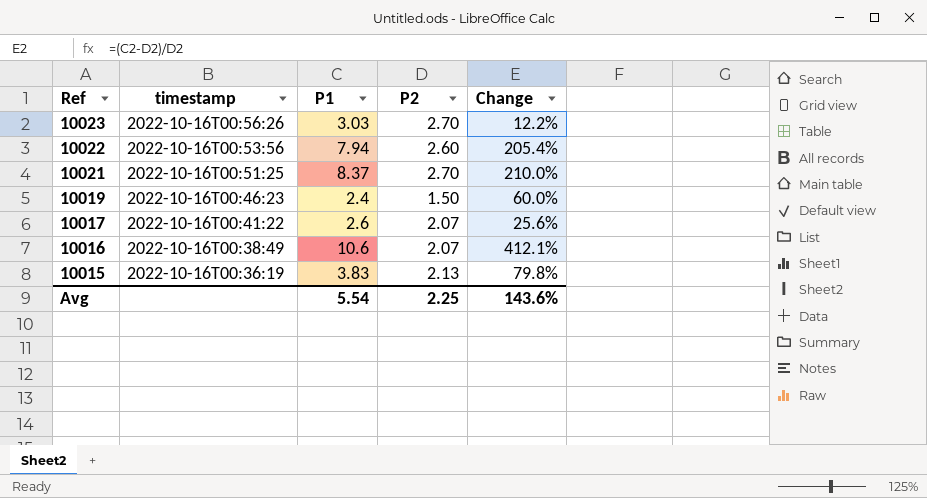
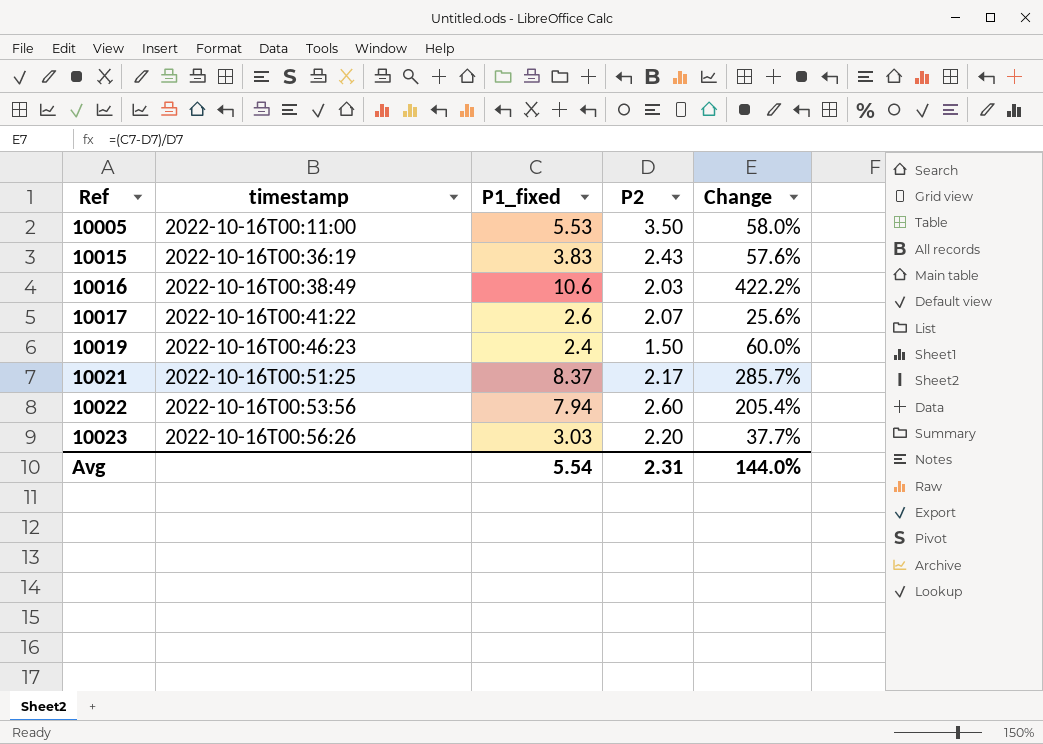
row order: Ref descending -> Ref ascending
column name: P1 -> P1_fixed
row 10005: none -> 2022-10-16T00:11:00 | 5.53 | 3.50 | 58.0%
10015 | P2: 2.13 -> 2.43
10015 | Change: 79.8% -> 57.6%
10016 | P2: 2.07 -> 2.03
10016 | Change: 412.1% -> 422.2%
10021 | P2: 2.70 -> 2.17
10021 | Change: 210.0% -> 285.7%
10023 | P2: 2.70 -> 2.20
10023 | Change: 12.2% -> 37.7%
Avg | P2: 2.25 -> 2.31
Avg | Change: 143.6% -> 144.0%

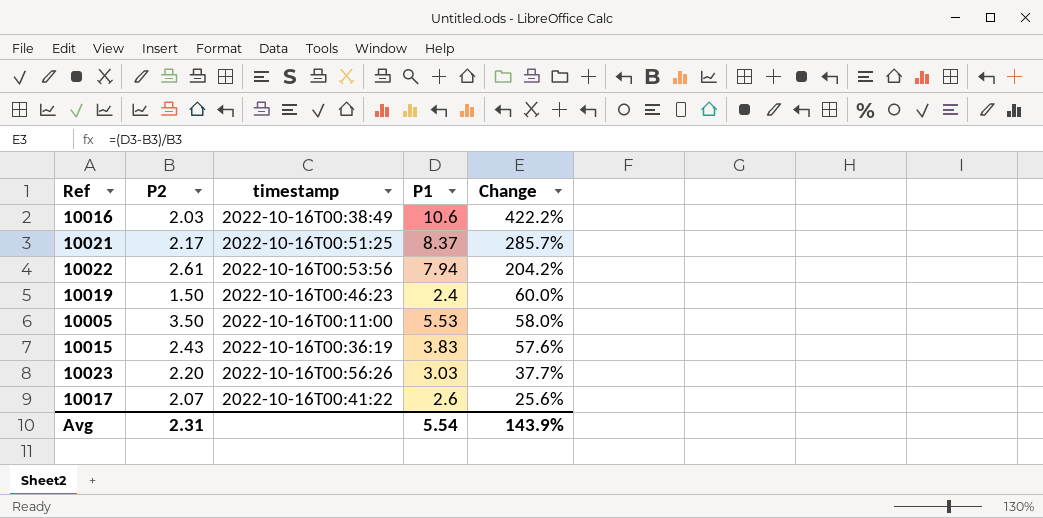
row order: Ref ascending -> Change descending
column P2 | position: 4 -> 2
column name: P1_fixed -> P1
10022 | P2: 2.60 -> 2.61
10022 | Change: 205.4% -> 204.2%
Avg | Change: 144.0% -> 143.9%

